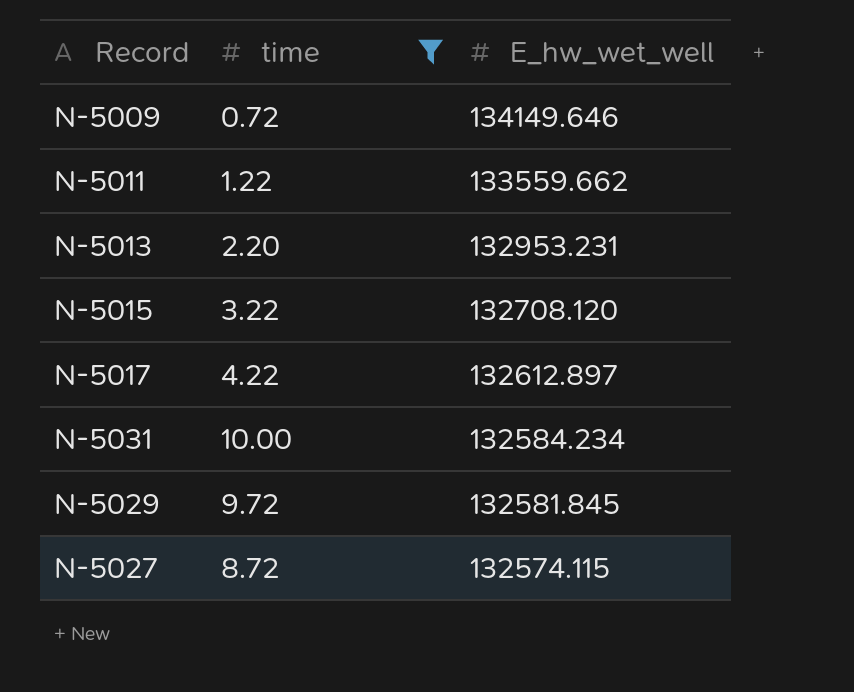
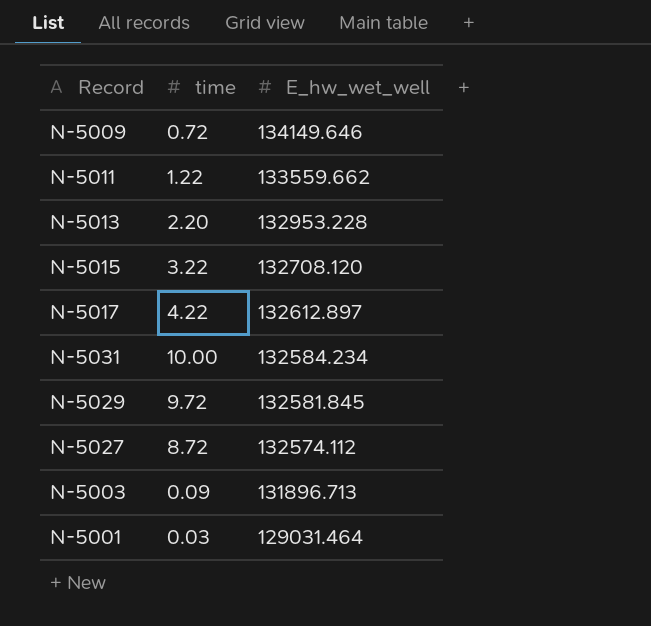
filter: time >= 0.72 -> none
N-5013 | E_hw_wet_well: 132953.231 -> 132953.228
N-5027 | E_hw_wet_well: 132574.115 -> 132574.112

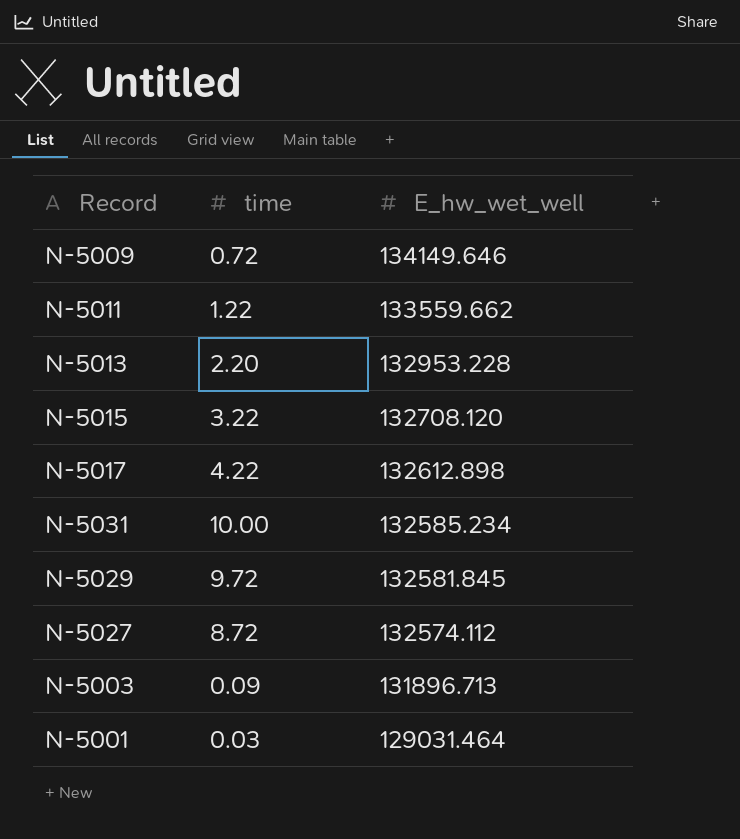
N-5017 | E_hw_wet_well: 132612.897 -> 132612.898
N-5031 | E_hw_wet_well: 132584.234 -> 132585.234

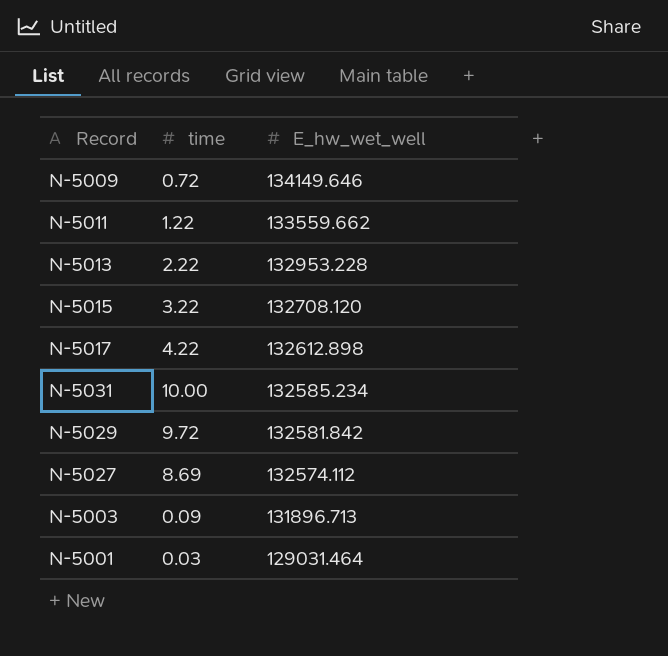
N-5013 | time: 2.20 -> 2.22
N-5029 | E_hw_wet_well: 132581.845 -> 132581.842
N-5027 | time: 8.72 -> 8.69

